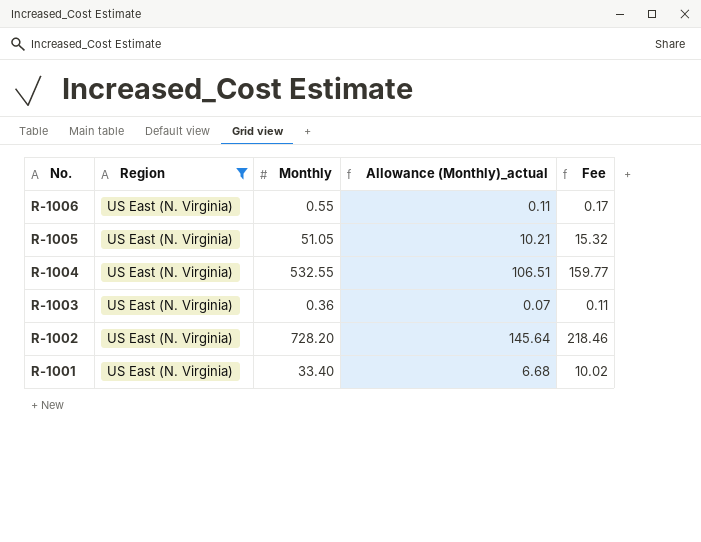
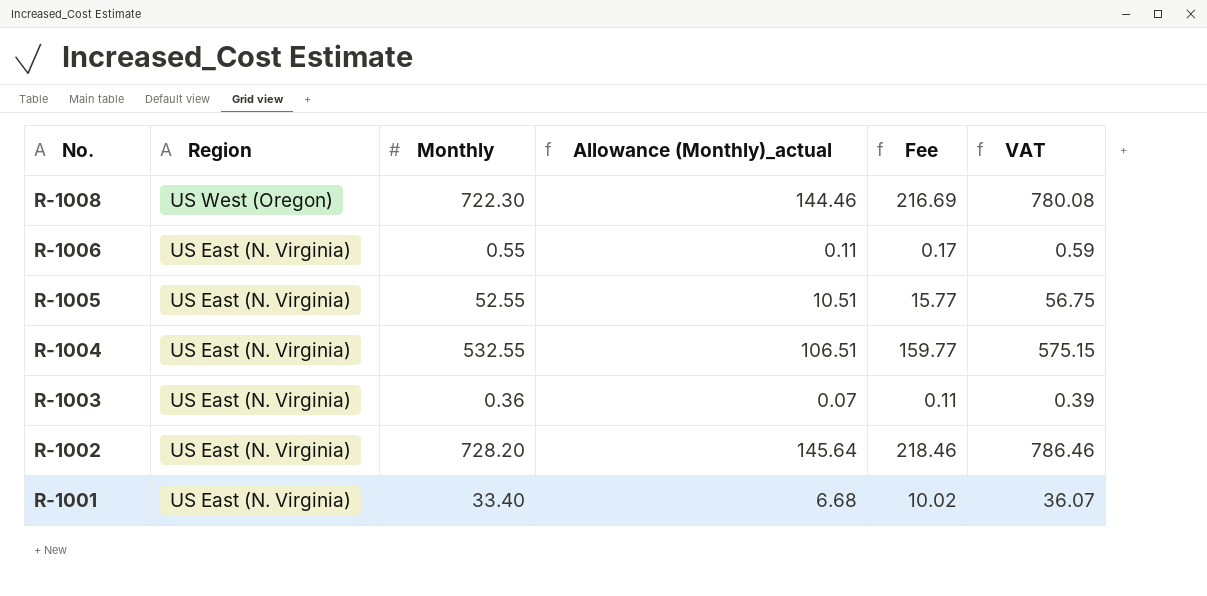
filter: Region = US East (N. Virginia) -> none
column VAT | formula: none -> [Monthly] * 1.08
R-1005 | Monthly: 51.05 -> 52.55
R-1005 | Allowance (Monthly)_actual: 10.21 -> 10.51
R-1005 | Fee: 15.32 -> 15.77

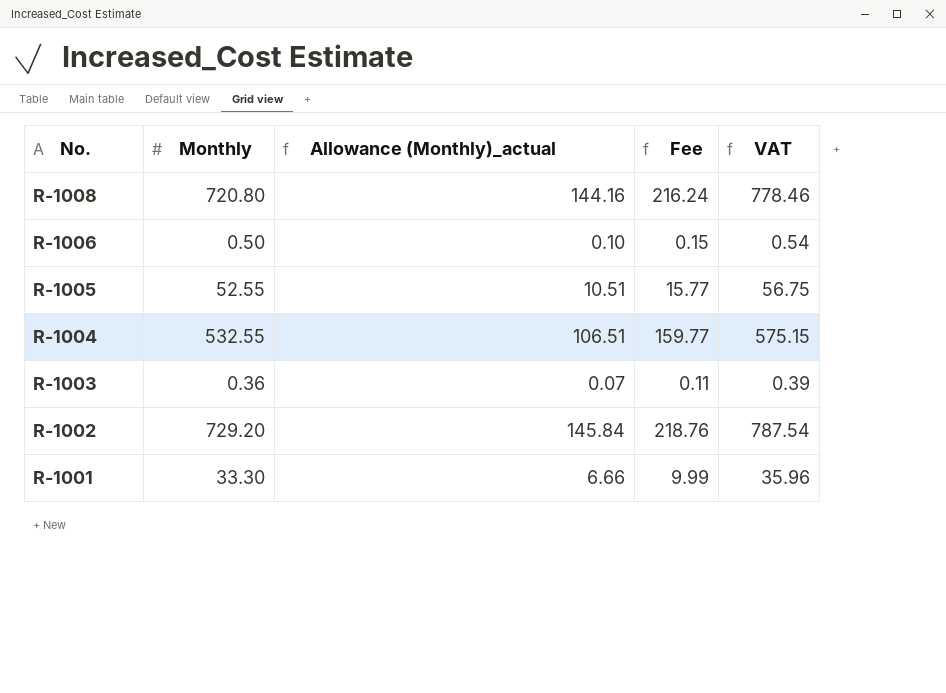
column Region | position: 2 -> none
R-1008 | Monthly: 722.30 -> 720.80
R-1008 | Allowance (Monthly)_actual: 144.46 -> 144.16
R-1008 | Fee: 216.69 -> 216.24
R-1008 | VAT: 780.08 -> 778.46
R-1006 | Monthly: 0.55 -> 0.50
R-1006 | Allowance (Monthly)_actual: 0.11 -> 0.10
R-1006 | Fee: 0.17 -> 0.15
R-1006 | VAT: 0.59 -> 0.54
R-1002 | Monthly: 728.20 -> 729.20
R-1002 | Allowance (Monthly)_actual: 145.64 -> 145.84
R-1002 | Fee: 218.46 -> 218.76
R-1002 | VAT: 786.46 -> 787.54
R-1001 | Monthly: 33.40 -> 33.30
R-1001 | Allowance (Monthly)_actual: 6.68 -> 6.66
R-1001 | Fee: 10.02 -> 9.99
R-1001 | VAT: 36.07 -> 35.96

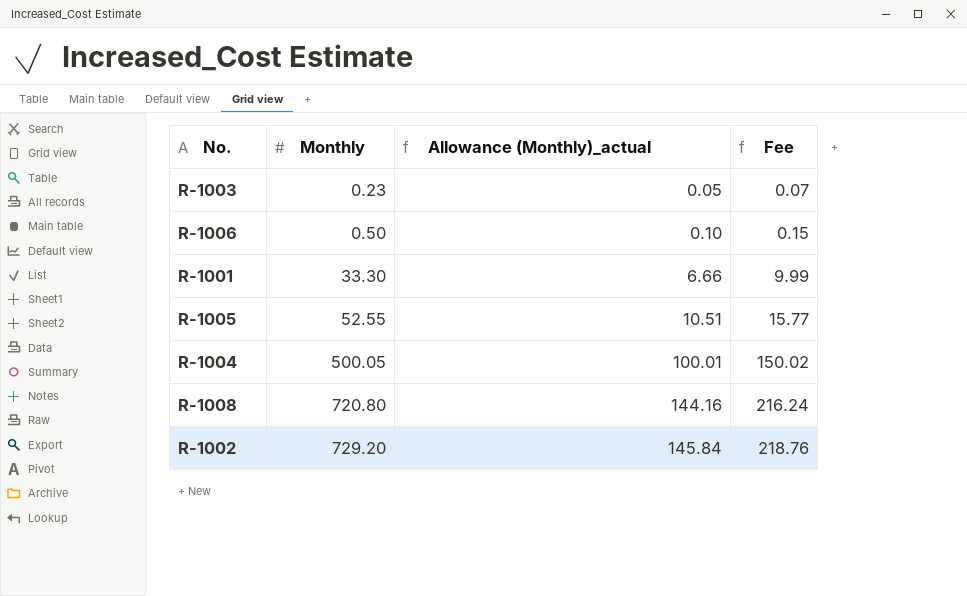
row order: No. descending -> Monthly ascending
column VAT | formula: [Monthly] * 1.08 -> none
R-1003 | Monthly: 0.36 -> 0.23
R-1003 | Allowance (Monthly)_actual: 0.07 -> 0.05
R-1003 | Fee: 0.11 -> 0.07
R-1004 | Monthly: 532.55 -> 500.05
R-1004 | Allowance (Monthly)_actual: 106.51 -> 100.01
R-1004 | Fee: 159.77 -> 150.02

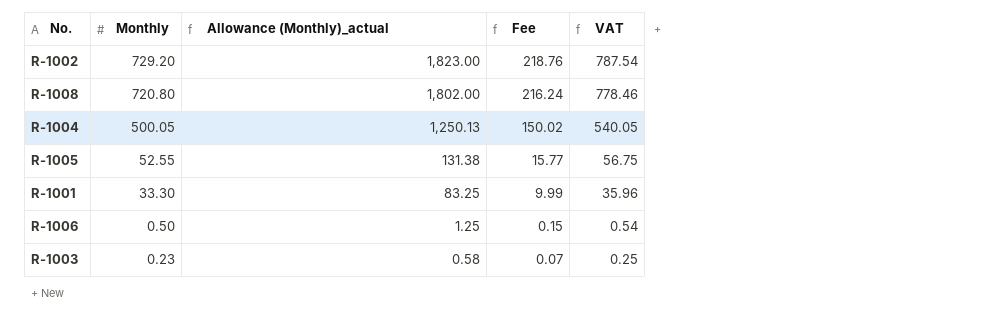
row order: Monthly ascending -> Monthly descending
column Allowance (Monthly)_actual | formula: [Monthly] * 0.2 -> [Monthly] * 2.5
column VAT | formula: none -> [Monthly] * 1.08

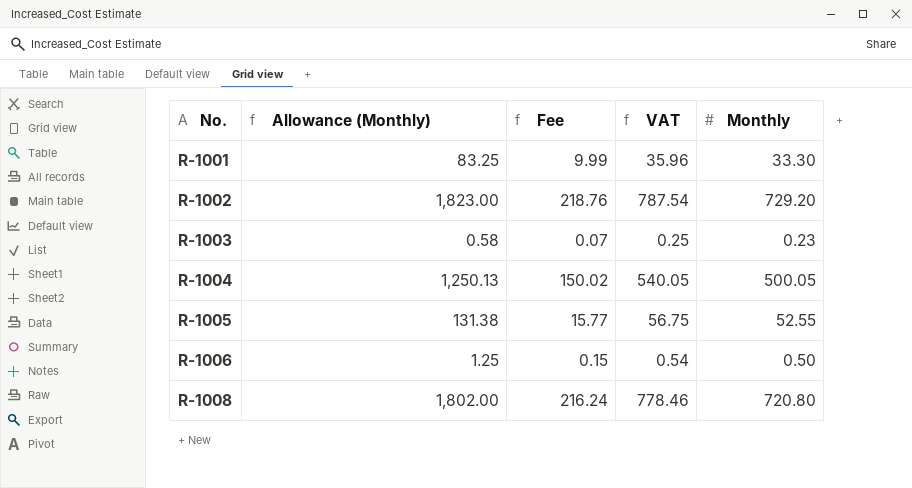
row order: Monthly descending -> No. ascending
column name: Allowance (Monthly)_actual -> Allowance (Monthly)
column Monthly | position: 2 -> 5

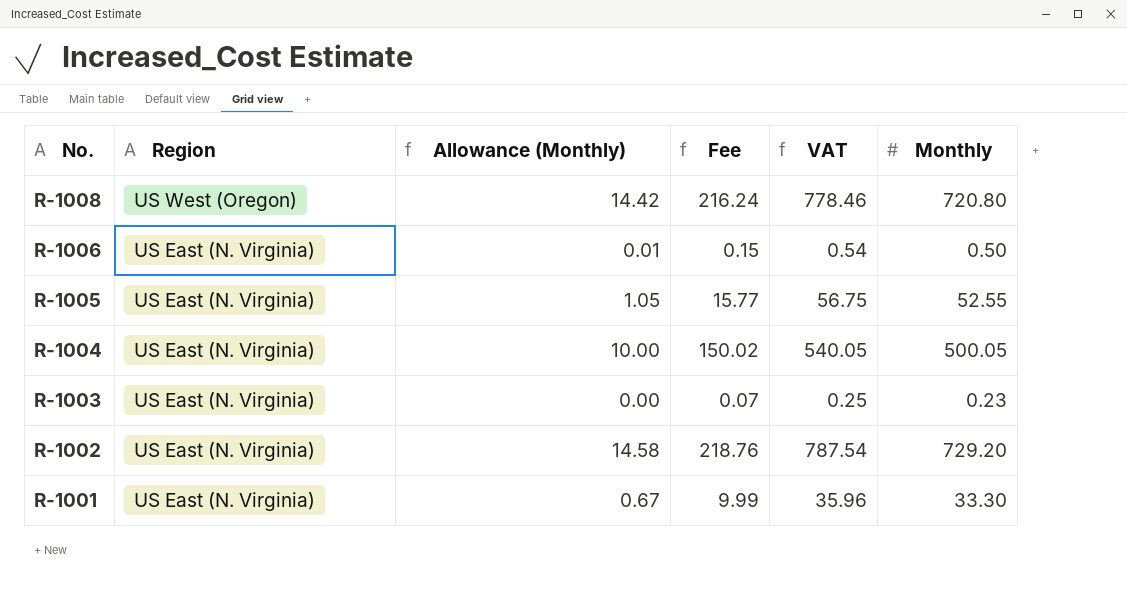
row order: No. ascending -> No. descending
column Region | position: none -> 2
column Allowance (Monthly) | formula: [Monthly] * 2.5 -> [Monthly] * 0.02

